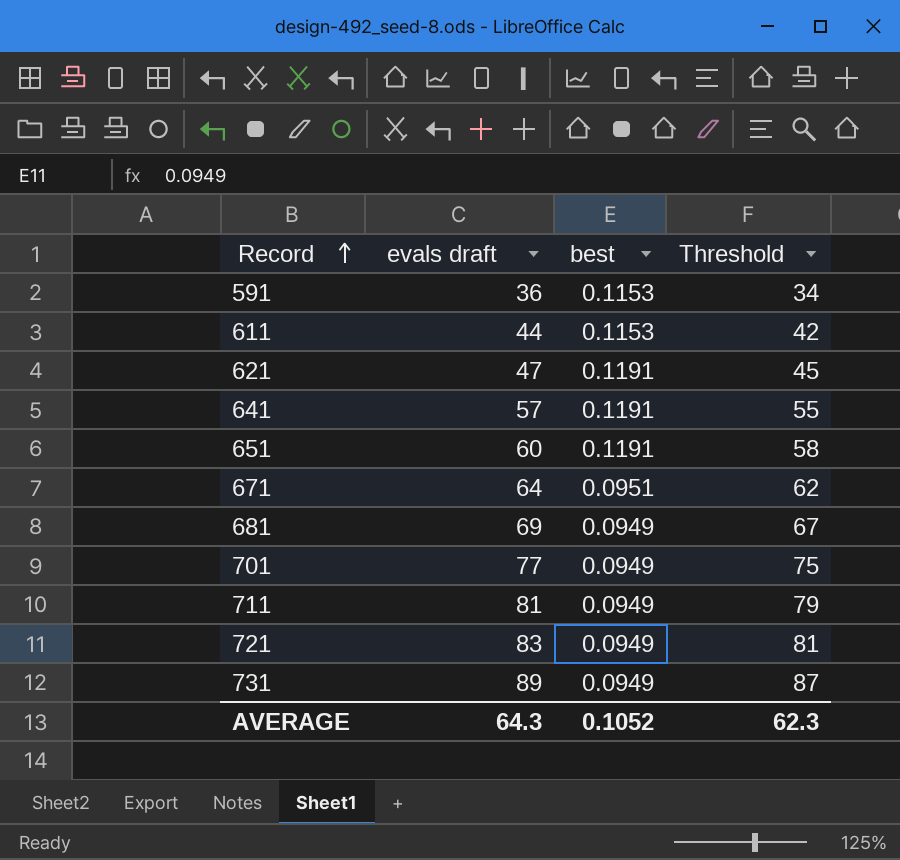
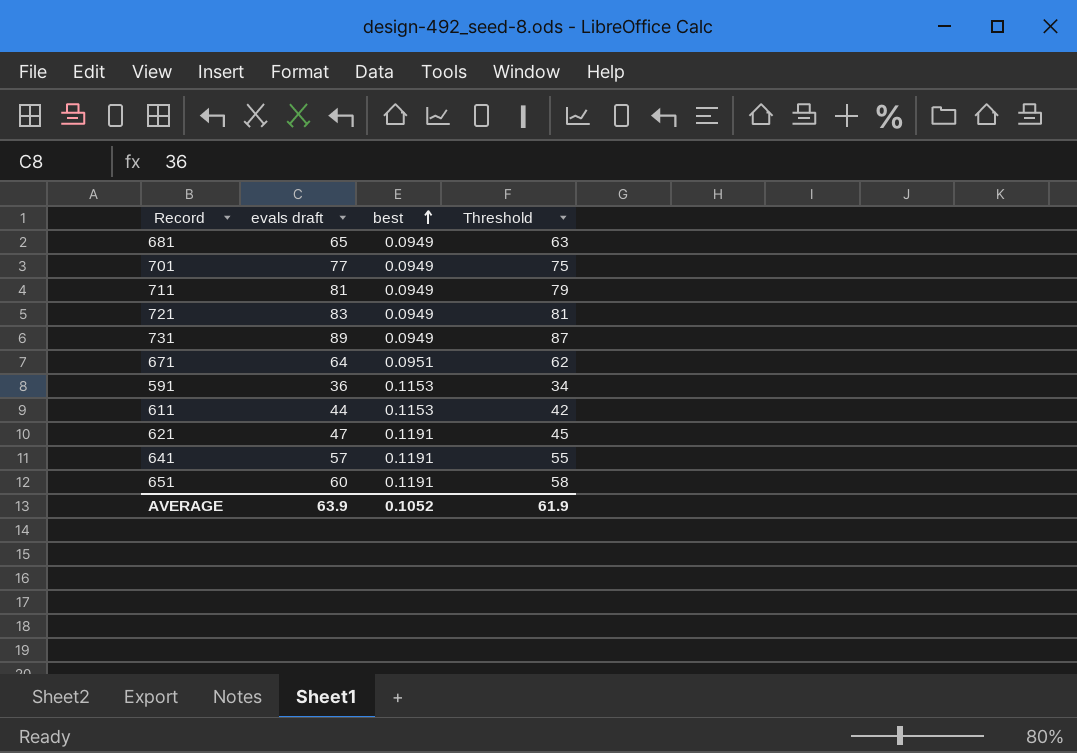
row order: Record ascending -> best ascending
681 | evals draft: 69 -> 65
681 | Threshold: 67 -> 63
AVERAGE | evals draft: 64.3 -> 63.9
AVERAGE | Threshold: 62.3 -> 61.9

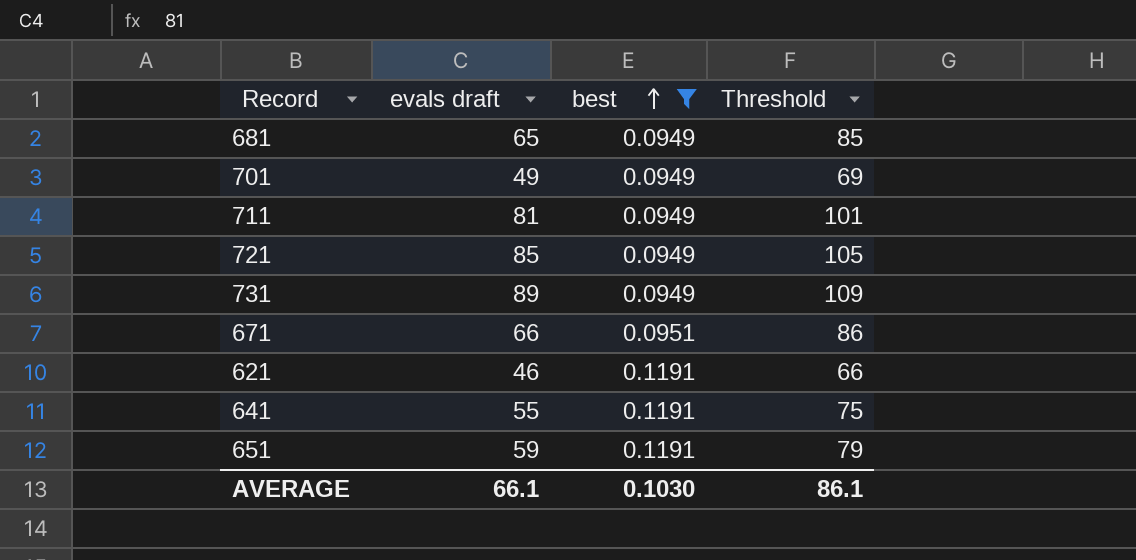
filter: none -> best != 0.1153
column Threshold | formula: [evals draft] - 2 -> [evals draft] + 20
701 | evals draft: 77 -> 49
721 | evals draft: 83 -> 85
671 | evals draft: 64 -> 66
621 | evals draft: 47 -> 46
641 | evals draft: 57 -> 55
651 | evals draft: 60 -> 59
AVERAGE | evals draft: 63.9 -> 66.1
AVERAGE | best: 0.1052 -> 0.1030
AVERAGE | Threshold: 61.9 -> 86.1

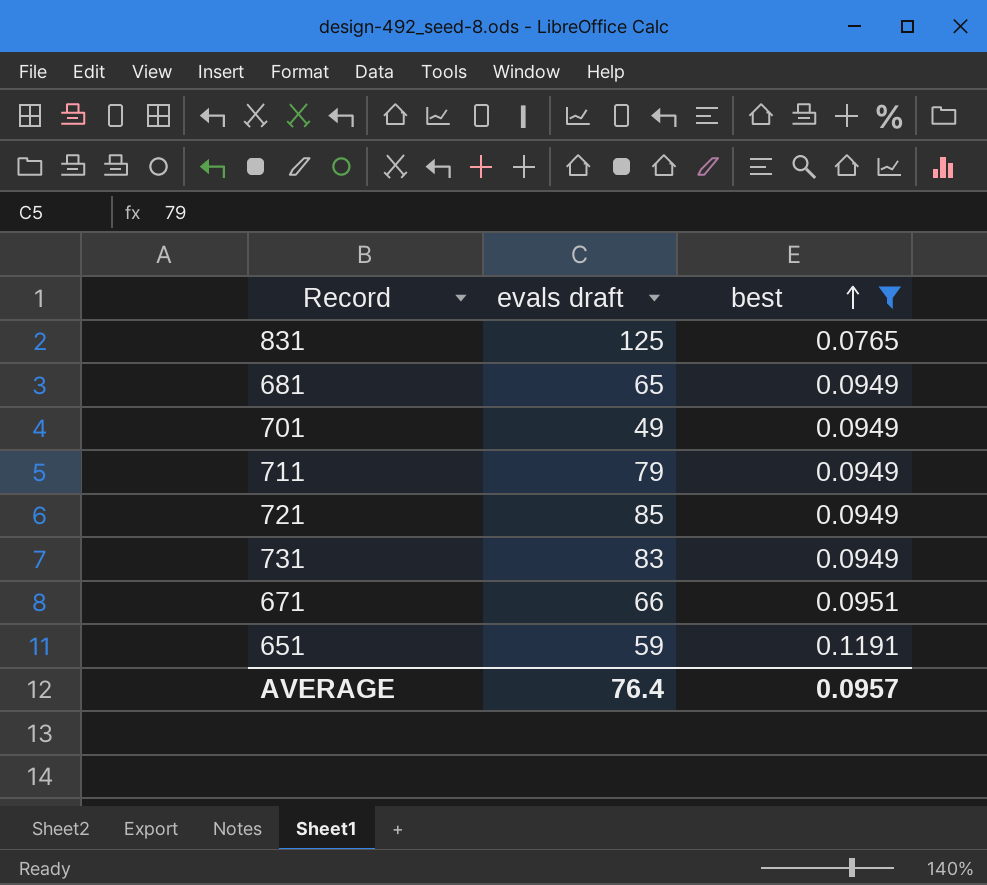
column Threshold | formula: [evals draft] + 20 -> none
row 621: 46 | 0.1191 | 66 -> none
row 641: 55 | 0.1191 | 75 -> none
row 831: none -> 125 | 0.0765
711 | evals draft: 81 -> 79
731 | evals draft: 89 -> 83
AVERAGE | evals draft: 66.1 -> 76.4
AVERAGE | best: 0.1030 -> 0.0957

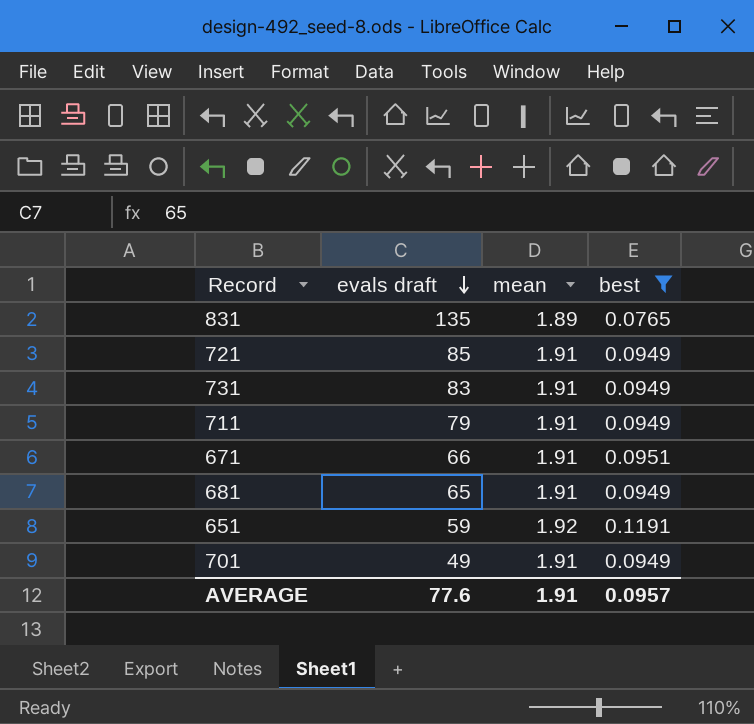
row order: best ascending -> evals draft descending
column mean | position: none -> 3
831 | evals draft: 125 -> 135
AVERAGE | evals draft: 76.4 -> 77.6

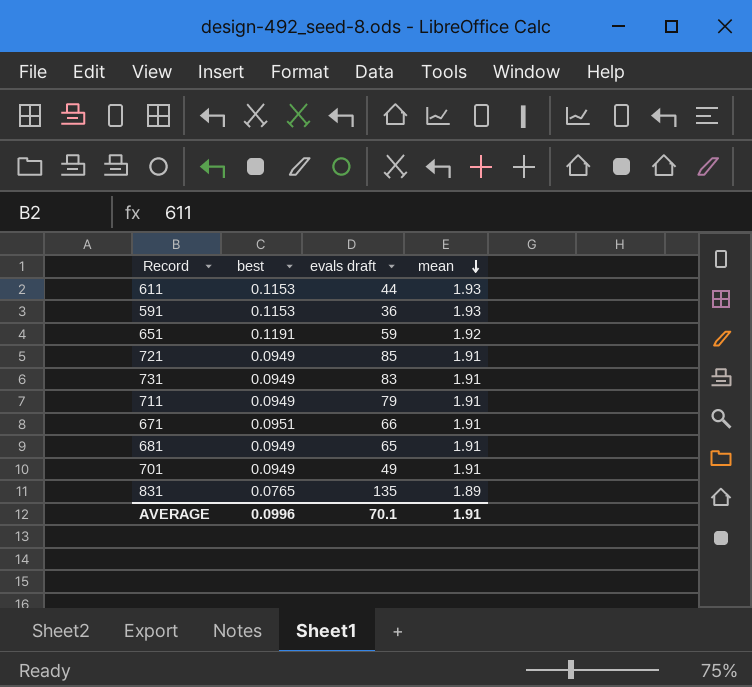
filter: best != 0.1153 -> none
row order: evals draft descending -> mean descending
column best | position: 4 -> 2
AVERAGE | best: 0.0957 -> 0.0996
AVERAGE | evals draft: 77.6 -> 70.1

